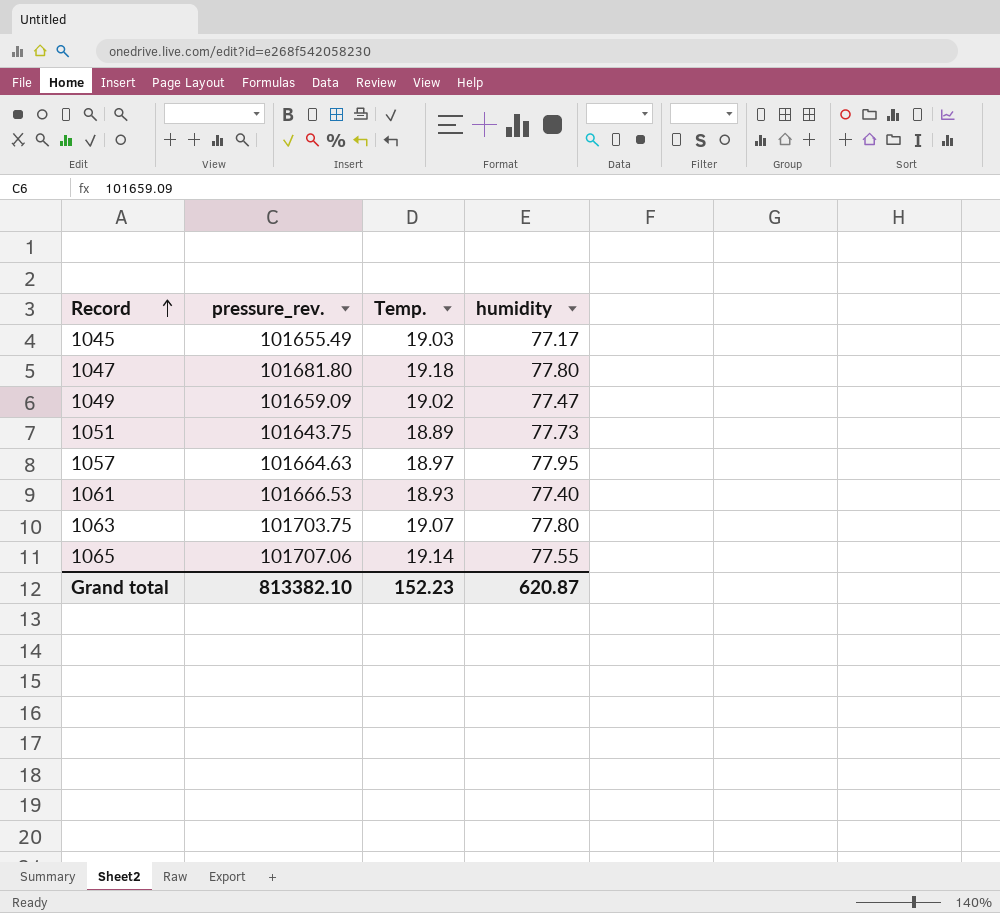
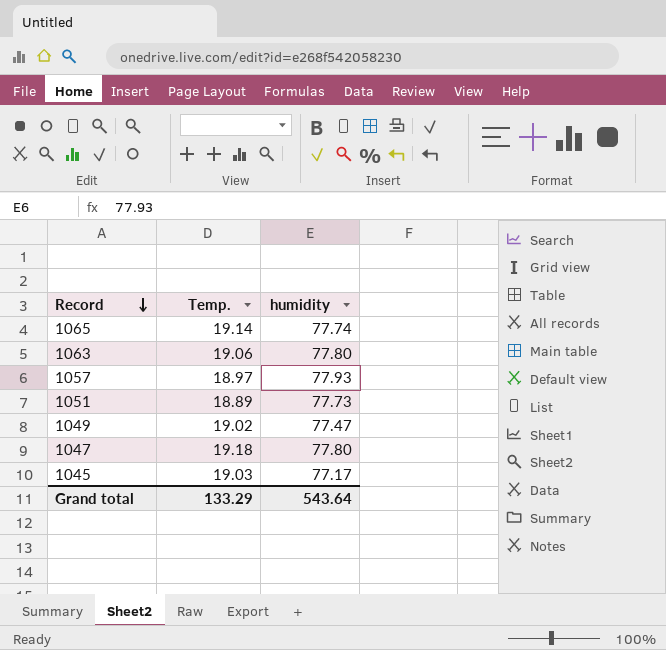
row order: Record ascending -> Record descending
column pressure_rev. | position: 2 -> none
row 1061: 101666.53 | 18.93 | 77.40 -> none
1065 | humidity: 77.55 -> 77.74
1063 | Temp.: 19.07 -> 19.06
1057 | humidity: 77.95 -> 77.93
Grand total | Temp.: 152.23 -> 133.29
Grand total | humidity: 620.87 -> 543.64

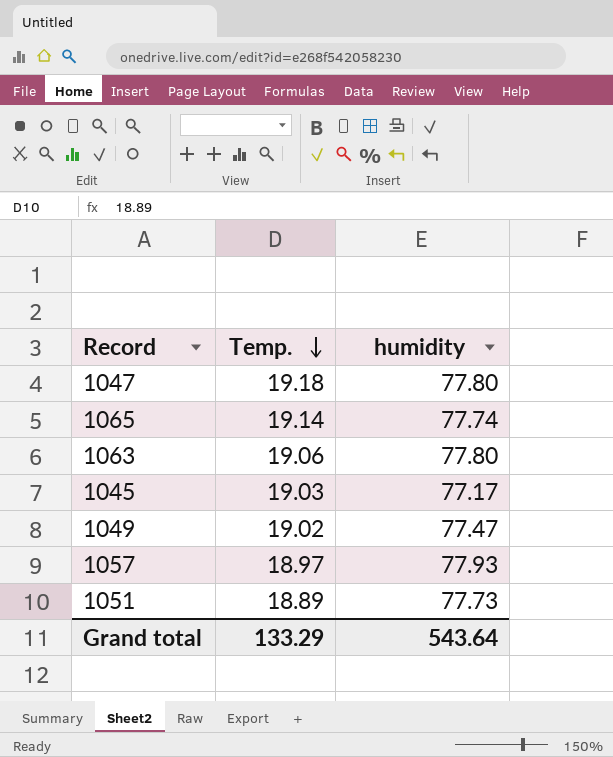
row order: Record descending -> Temp. descending

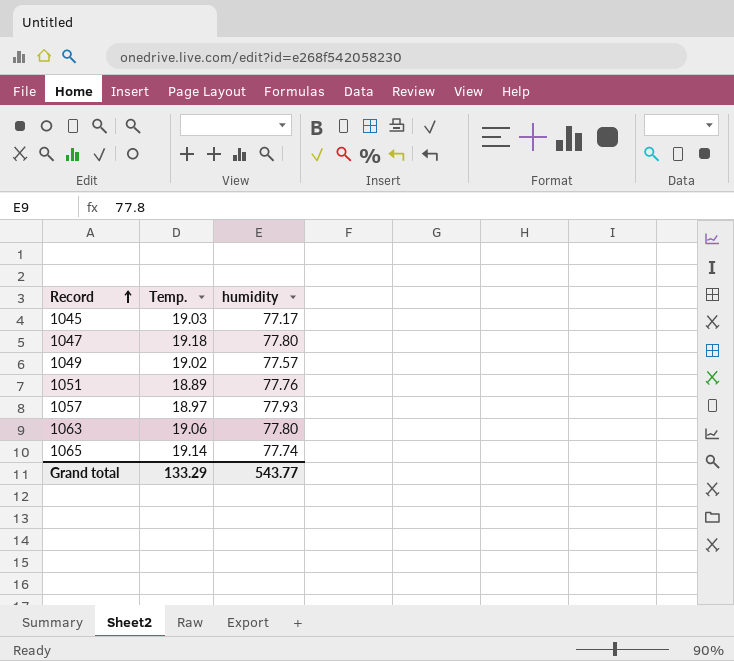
row order: Temp. descending -> Record ascending
1049 | humidity: 77.47 -> 77.57
1051 | humidity: 77.73 -> 77.76
Grand total | humidity: 543.64 -> 543.77

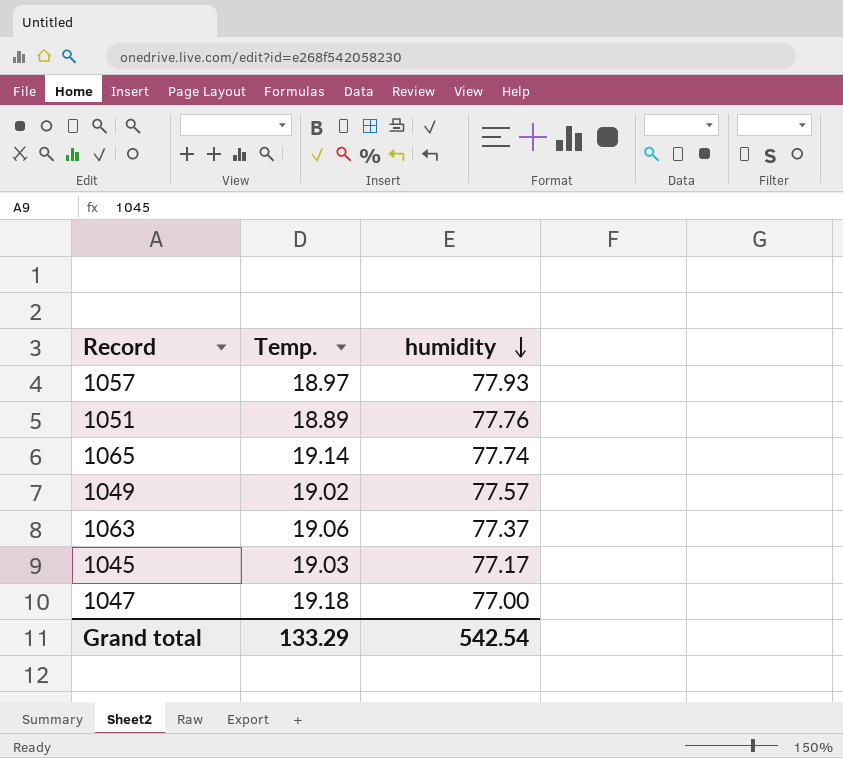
row order: Record ascending -> humidity descending
1063 | humidity: 77.80 -> 77.37
1047 | humidity: 77.80 -> 77.00
Grand total | humidity: 543.77 -> 542.54

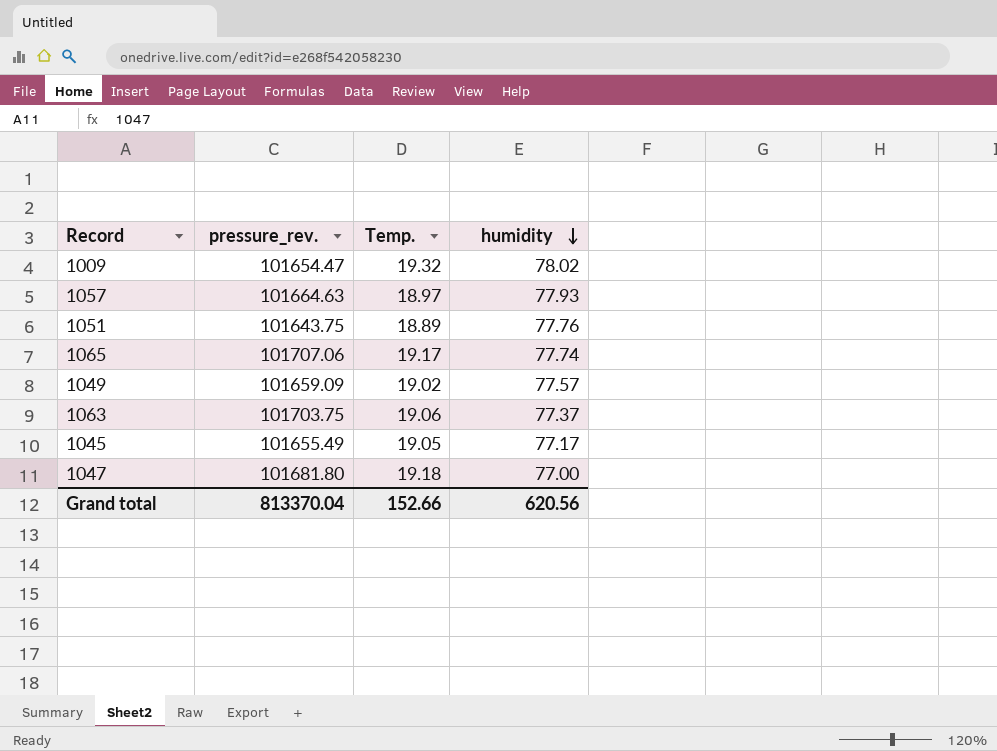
column pressure_rev. | position: none -> 2
row 1009: none -> 101654.47 | 19.32 | 78.02
1065 | Temp.: 19.14 -> 19.17
1045 | Temp.: 19.03 -> 19.05
Grand total | Temp.: 133.29 -> 152.66
Grand total | humidity: 542.54 -> 620.56

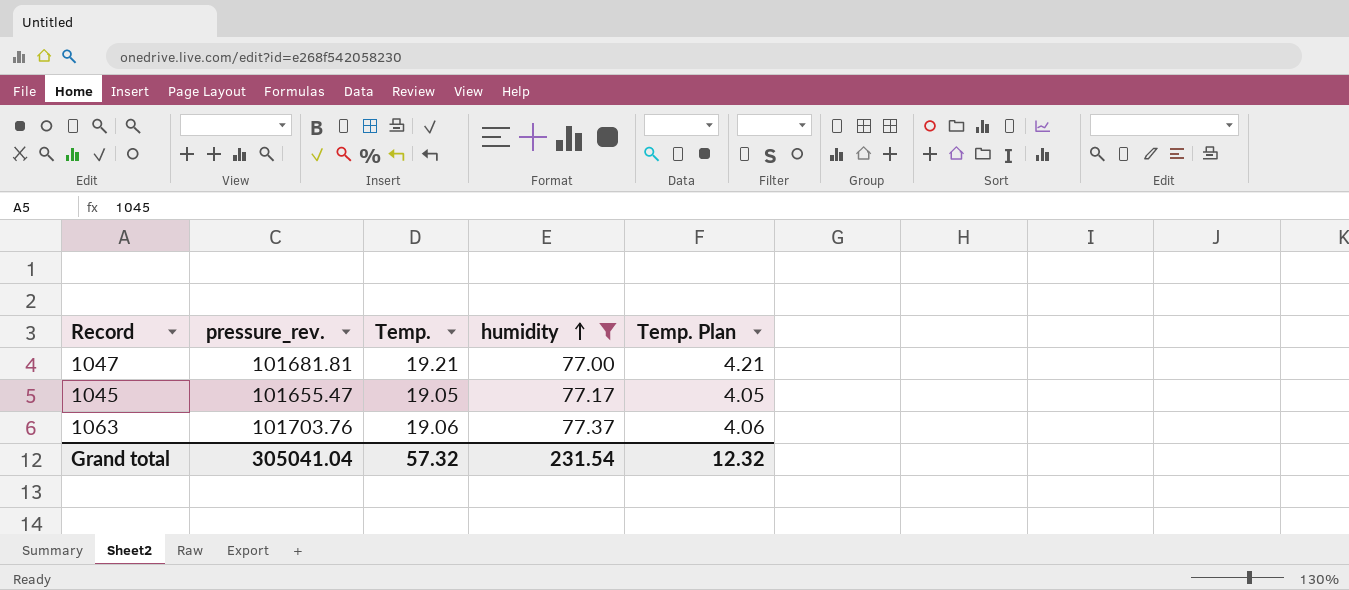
filter: none -> humidity <= 77.37
row order: humidity descending -> humidity ascending
column Temp. Plan | formula: none -> [Temp.] - 15
1047 | pressure_rev.: 101681.80 -> 101681.81
1047 | Temp.: 19.18 -> 19.21
1045 | pressure_rev.: 101655.49 -> 101655.47
1063 | pressure_rev.: 101703.75 -> 101703.76
Grand total | pressure_rev.: 813370.04 -> 305041.04
Grand total | Temp.: 152.66 -> 57.32
Grand total | humidity: 620.56 -> 231.54

